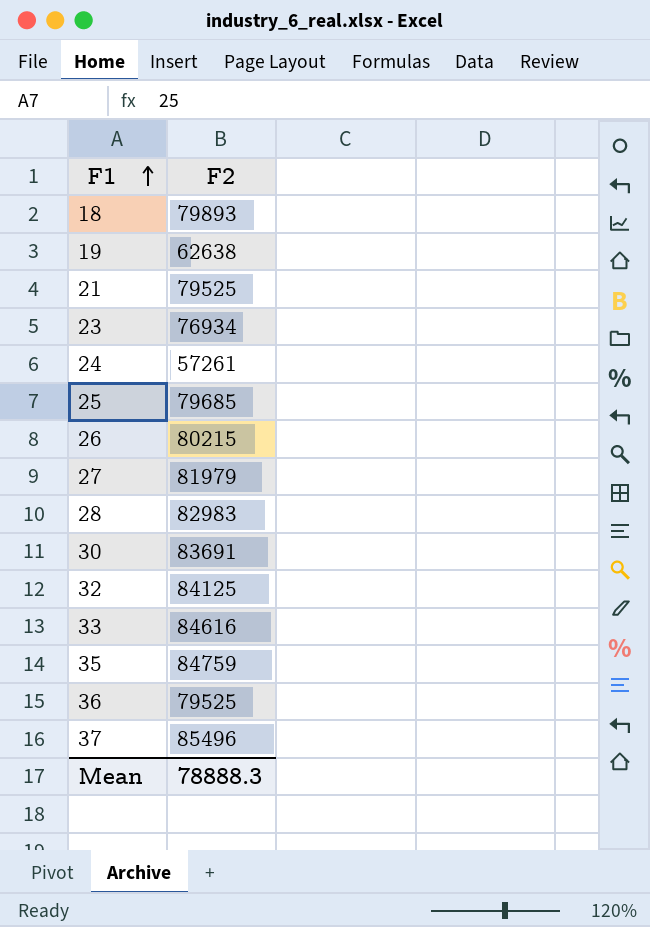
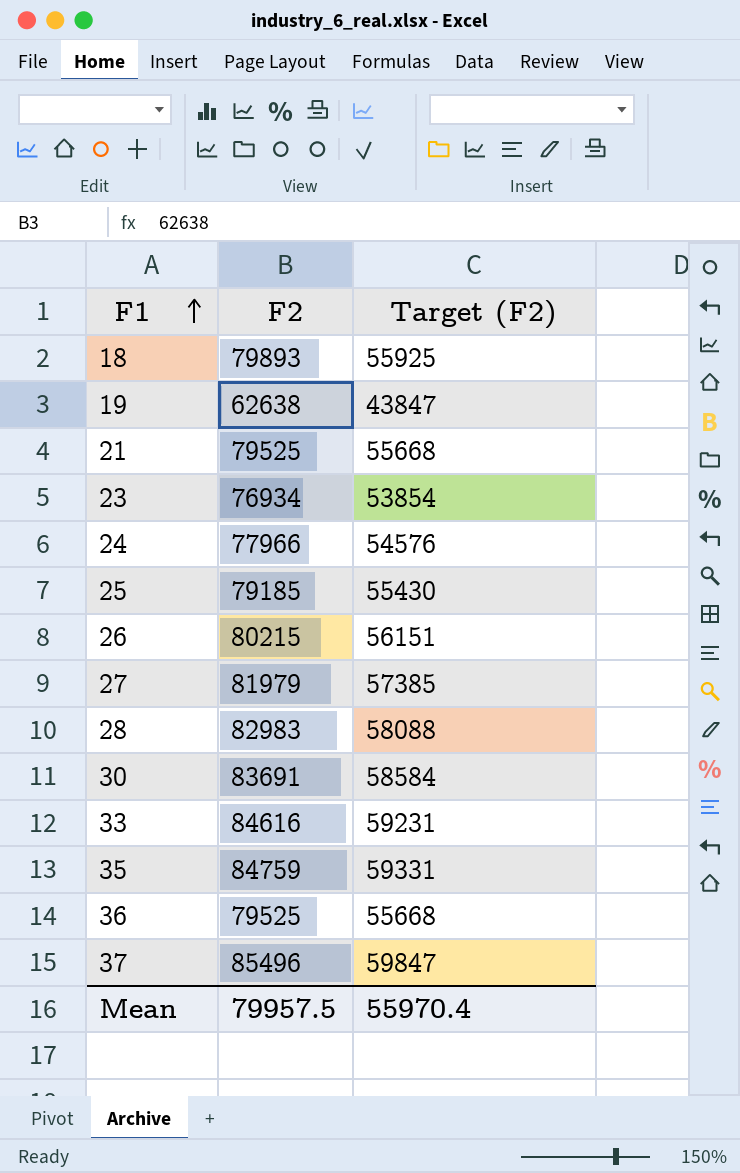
column Target (F2) | formula: none -> [F2] * 0.7
row 32: 84125 -> none
24 | F2: 57261 -> 77966
25 | F2: 79685 -> 79185
Mean | F2: 78888.3 -> 79957.5

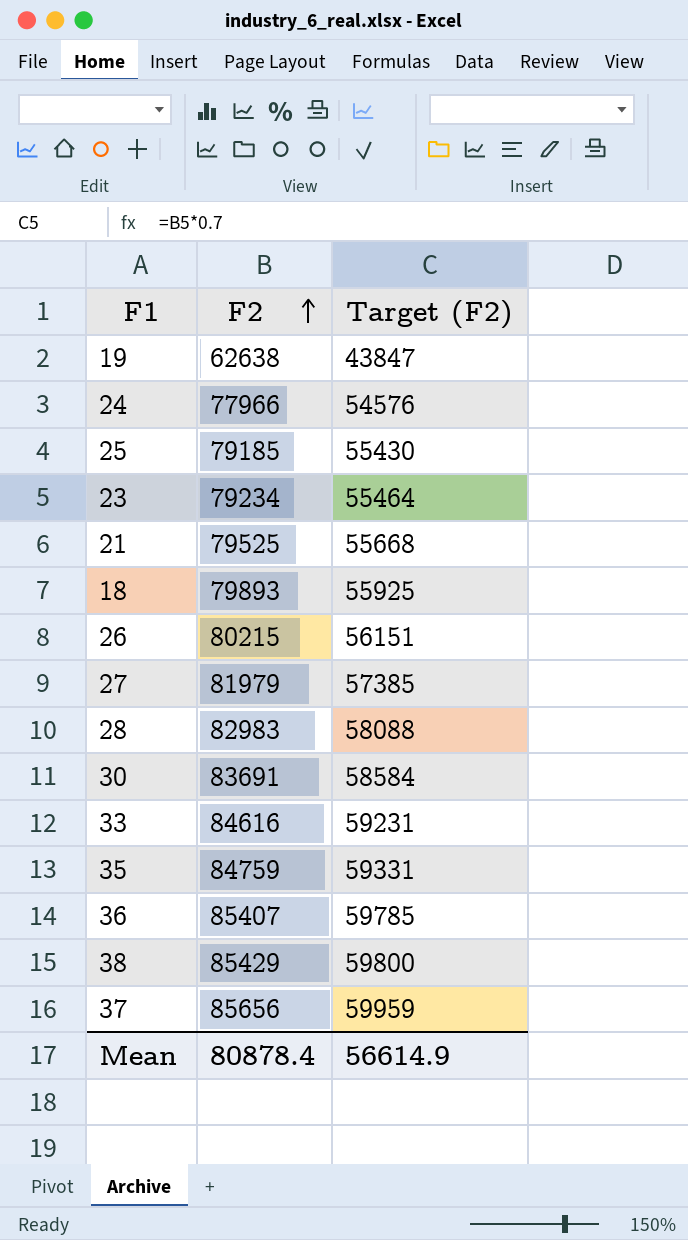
row order: F1 ascending -> F2 ascending
23 | F2: 76934 -> 79234
23 | Target (F2): 53854 -> 55464
36 | F2: 79525 -> 85407
36 | Target (F2): 55668 -> 59785
row 38: none -> 85429 | 59800
37 | F2: 85496 -> 85656
37 | Target (F2): 59847 -> 59959
Mean | F2: 79957.5 -> 80878.4
Mean | Target (F2): 55970.4 -> 56614.9

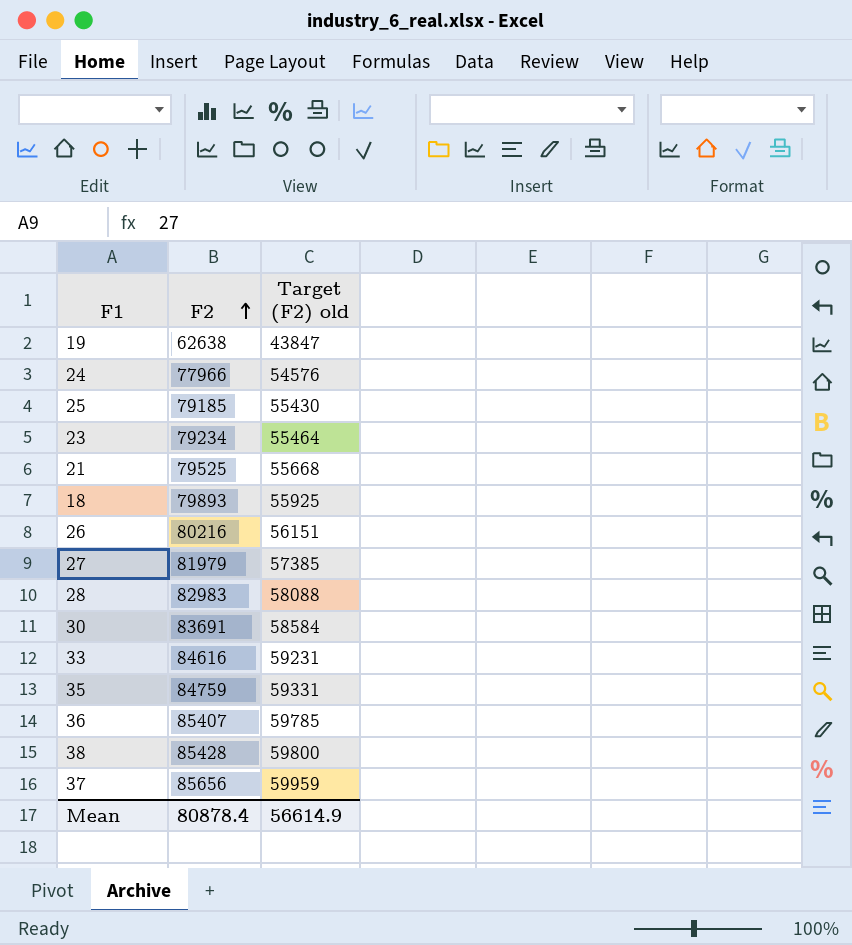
column name: Target (F2) -> Target (F2) old
26 | F2: 80215 -> 80216
38 | F2: 85429 -> 85428

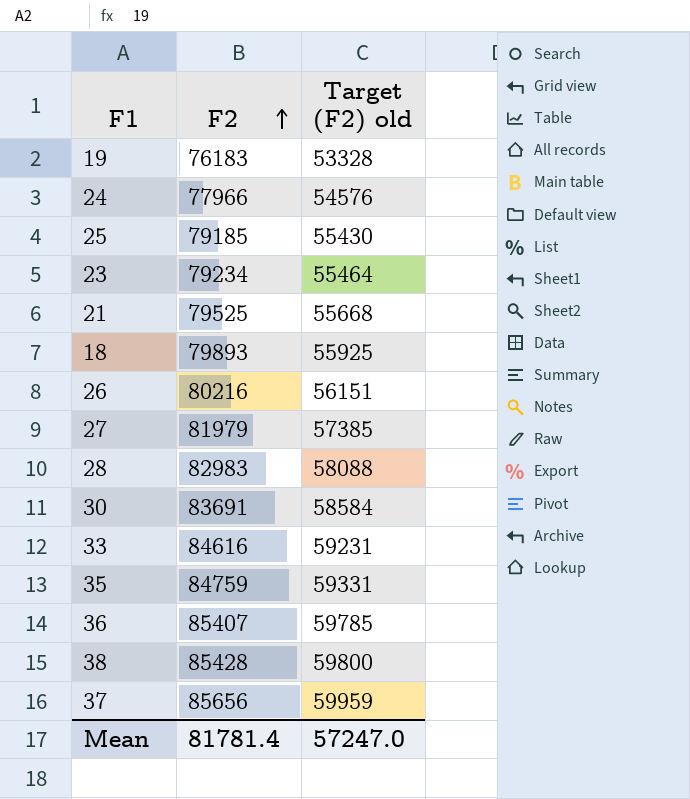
19 | F2: 62638 -> 76183
19 | Target (F2) old: 43847 -> 53328
Mean | F2: 80878.4 -> 81781.4
Mean | Target (F2) old: 56614.9 -> 57247.0

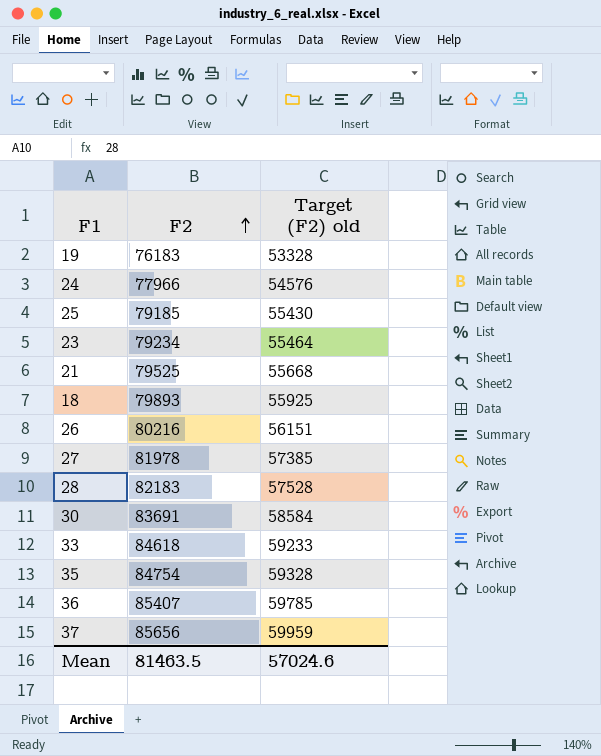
row 38: 85428 | 59800 -> none
27 | F2: 81979 -> 81978
28 | F2: 82983 -> 82183
28 | Target (F2) old: 58088 -> 57528
33 | F2: 84616 -> 84618
33 | Target (F2) old: 59231 -> 59233
35 | F2: 84759 -> 84754
35 | Target (F2) old: 59331 -> 59328
Mean | F2: 81781.4 -> 81463.5
Mean | Target (F2) old: 57247.0 -> 57024.6

